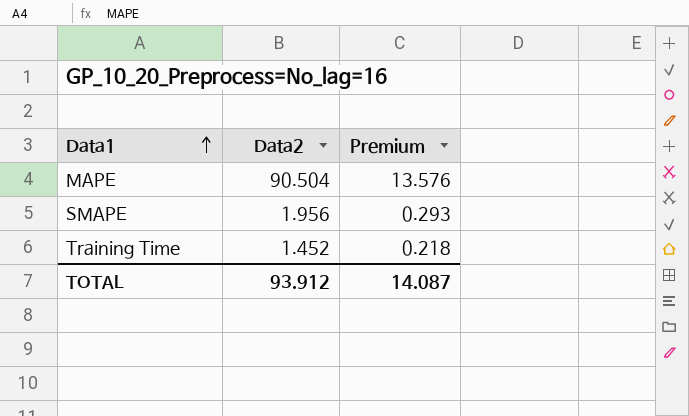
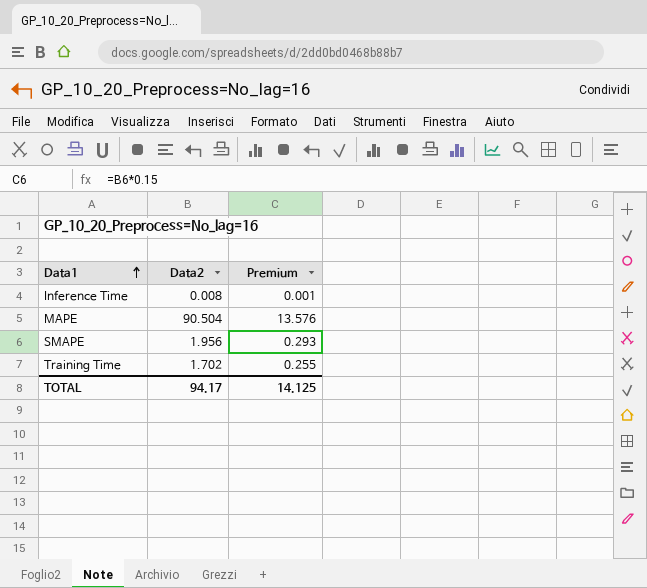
row Inference Time: none -> 0.008 | 0.001
Training Time | Data2: 1.452 -> 1.702
Training Time | Premium: 0.218 -> 0.255
TOTAL | Data2: 93.912 -> 94.17
TOTAL | Premium: 14.087 -> 14.125

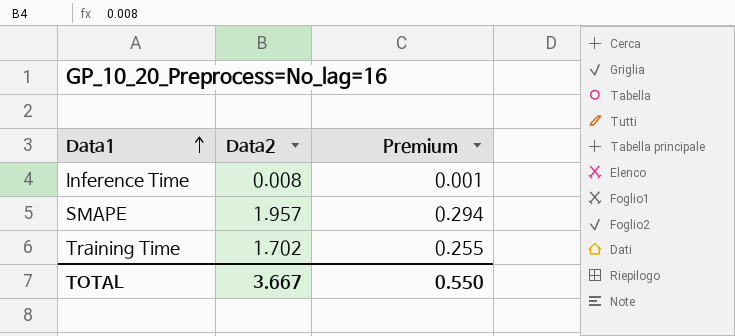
row MAPE: 90.504 | 13.576 -> none
SMAPE | Data2: 1.956 -> 1.957
SMAPE | Premium: 0.293 -> 0.294
TOTAL | Data2: 94.17 -> 3.667
TOTAL | Premium: 14.125 -> 0.550

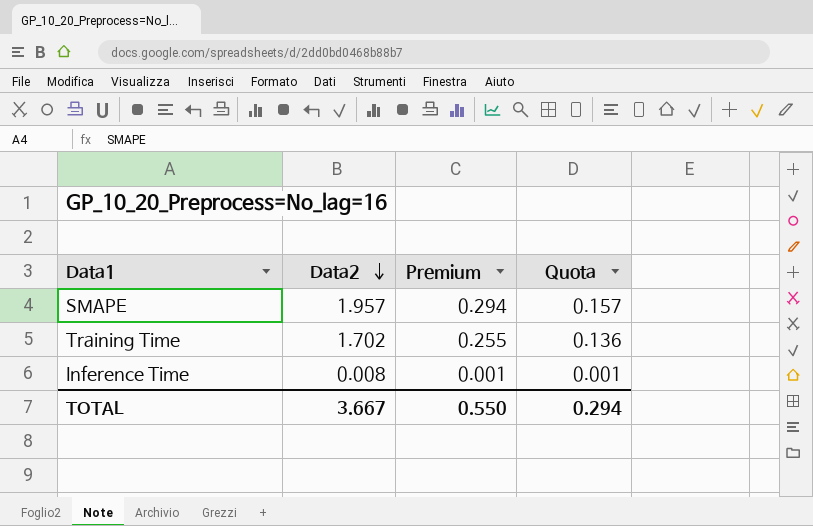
row order: Data1 ascending -> Data2 descending
column Quota | formula: none -> [Data2] * 0.08

